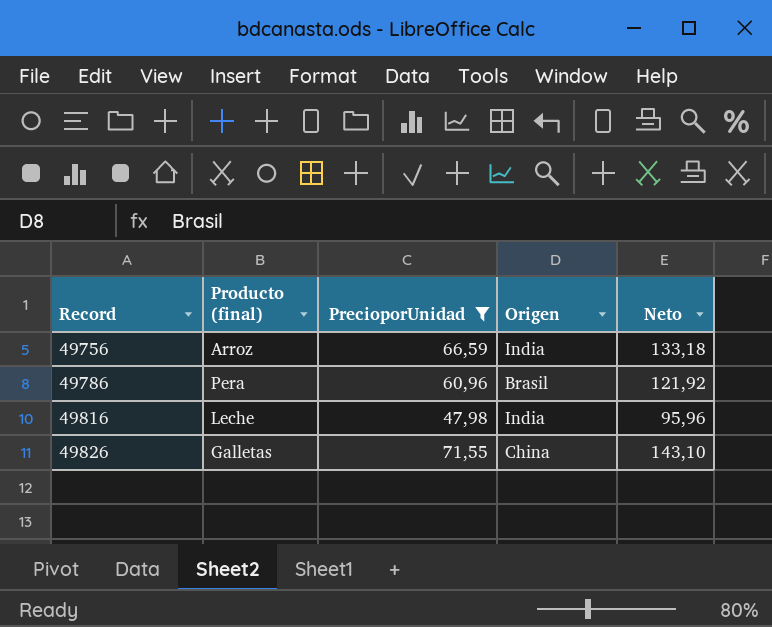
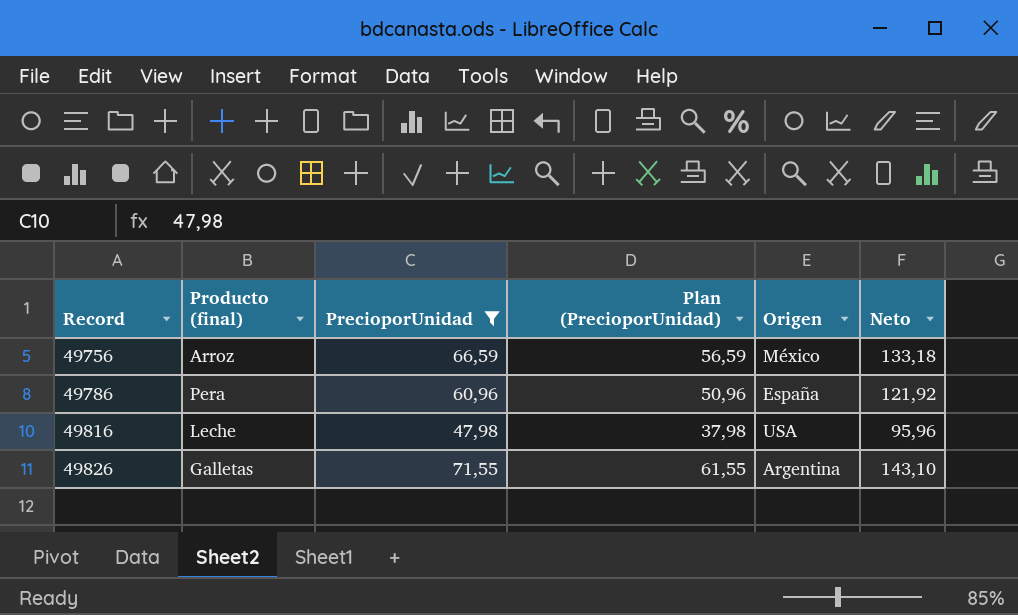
column Plan (PrecioporUnidad) | formula: none -> [PrecioporUnidad] - 10
49756 | Origen: India -> México
49786 | Origen: Brasil -> España
49816 | Origen: India -> USA
49826 | Origen: China -> Argentina

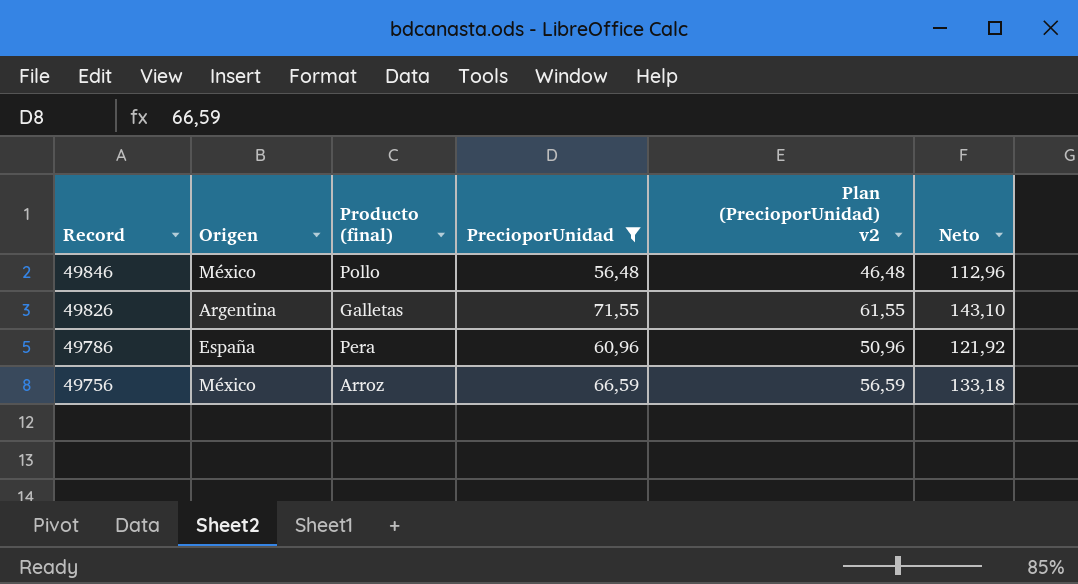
row order: Record ascending -> Record descending
column Origen | position: 5 -> 2
column name: Plan (PrecioporUnidad) -> Plan (PrecioporUnidad) v2
row 49816: Leche | 47,98 | 37,98 | USA | 95,96 -> none
row 49846: none -> México | Pollo | 56,48 | 46,48 | 112,96

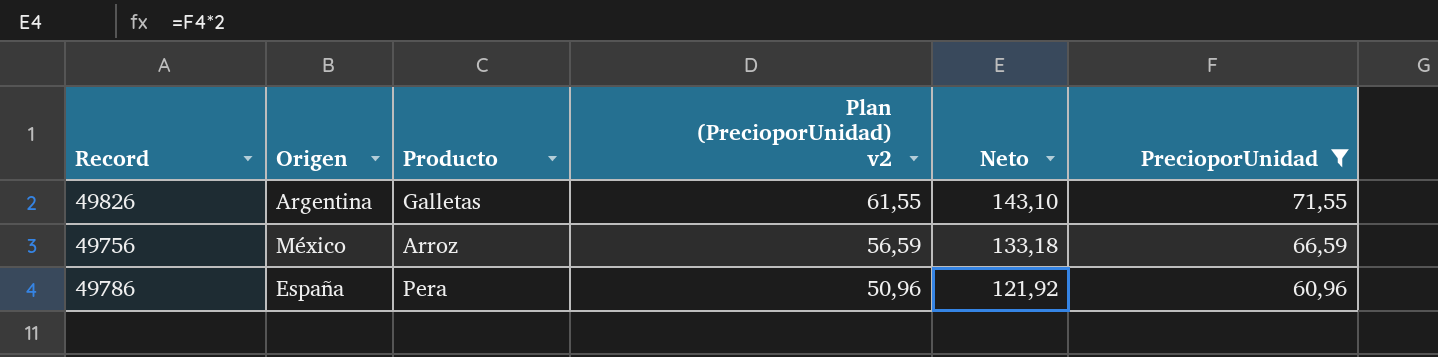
row order: Record descending -> Plan (PrecioporUnidad) v2 descending
column name: Producto (final) -> Producto
column PrecioporUnidad | position: 4 -> 6
row 49846: México | Pollo | 56,48 | 46,48 | 112,96 -> none

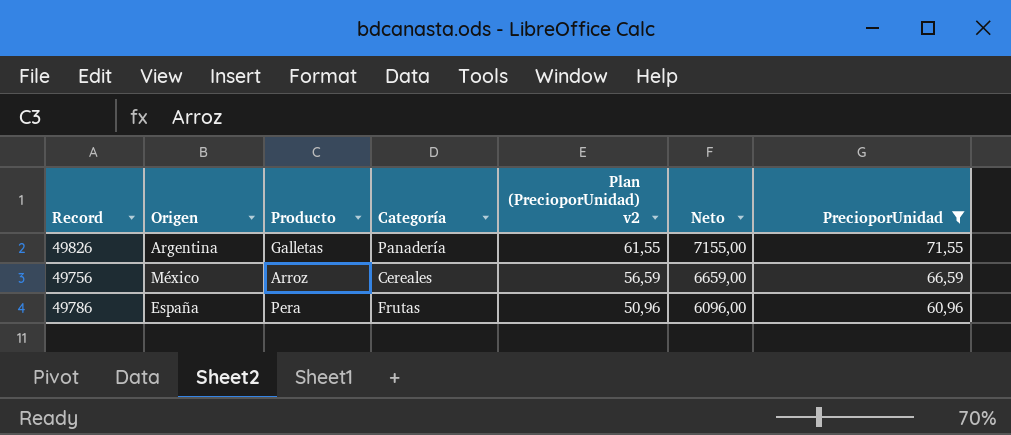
column Categoría | position: none -> 4
column Neto | formula: [PrecioporUnidad] * 2 -> [PrecioporUnidad] * 100

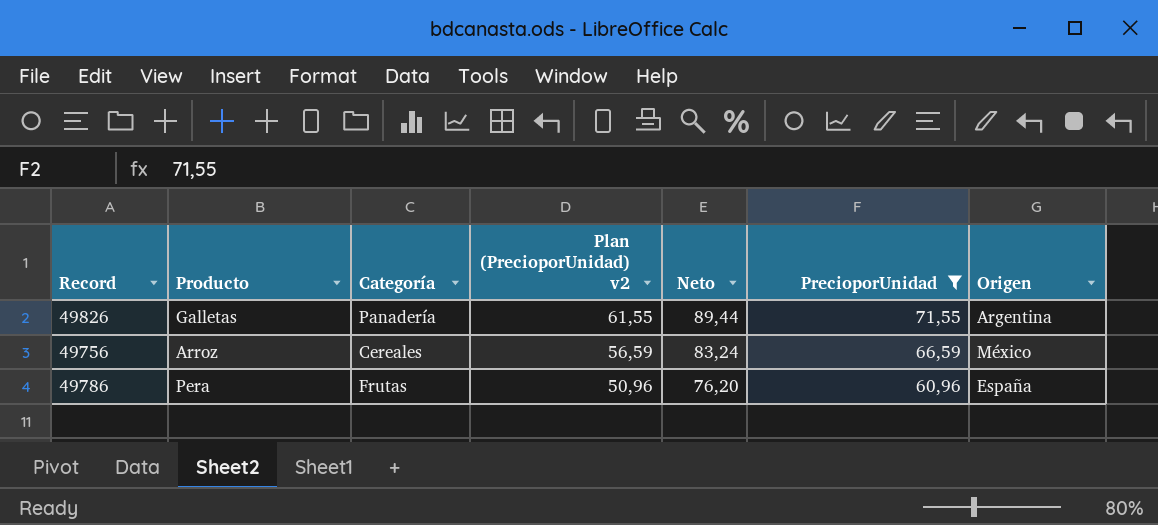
column Neto | formula: [PrecioporUnidad] * 100 -> [PrecioporUnidad] * 1,25
column Origen | position: 2 -> 7

